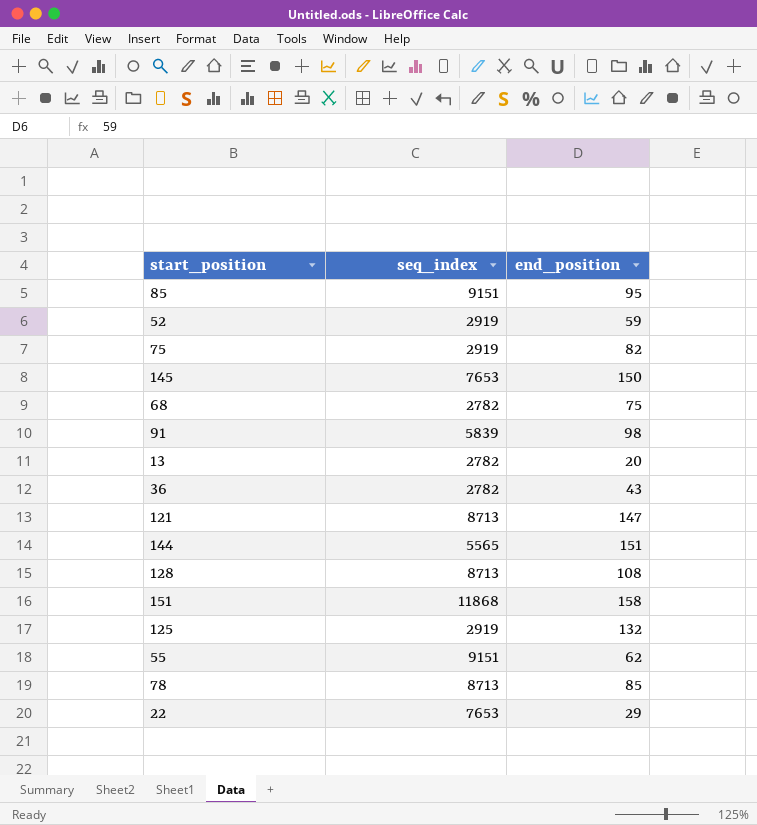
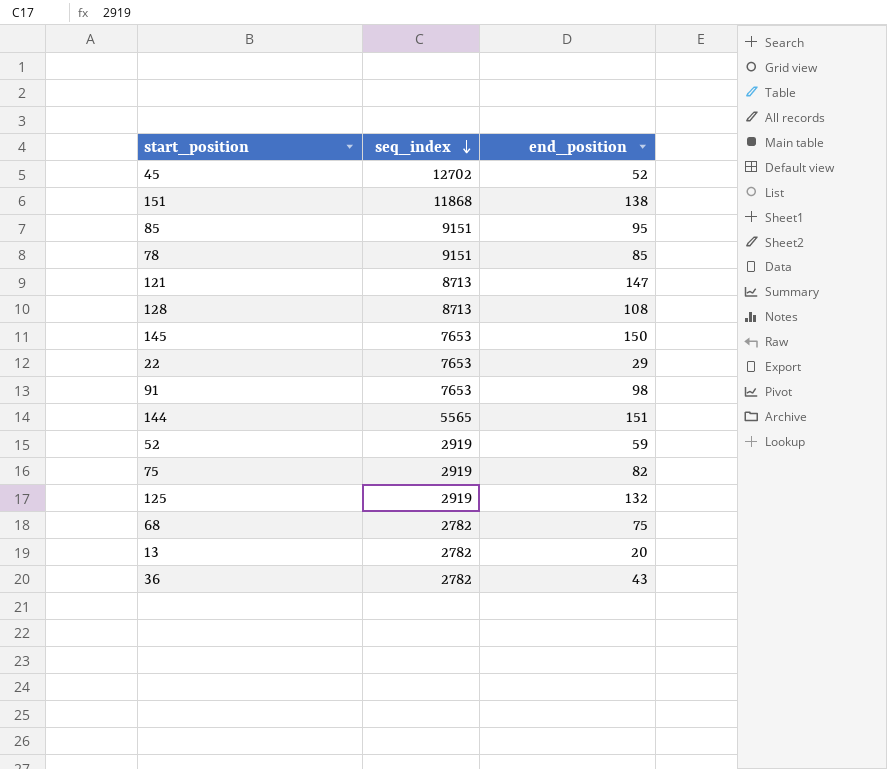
row order: none -> seq_index descending
row 55: 9151 | 62 -> none
row 45: none -> 12702 | 52
151 | end_position: 158 -> 138
78 | seq_index: 8713 -> 9151
91 | seq_index: 5839 -> 7653

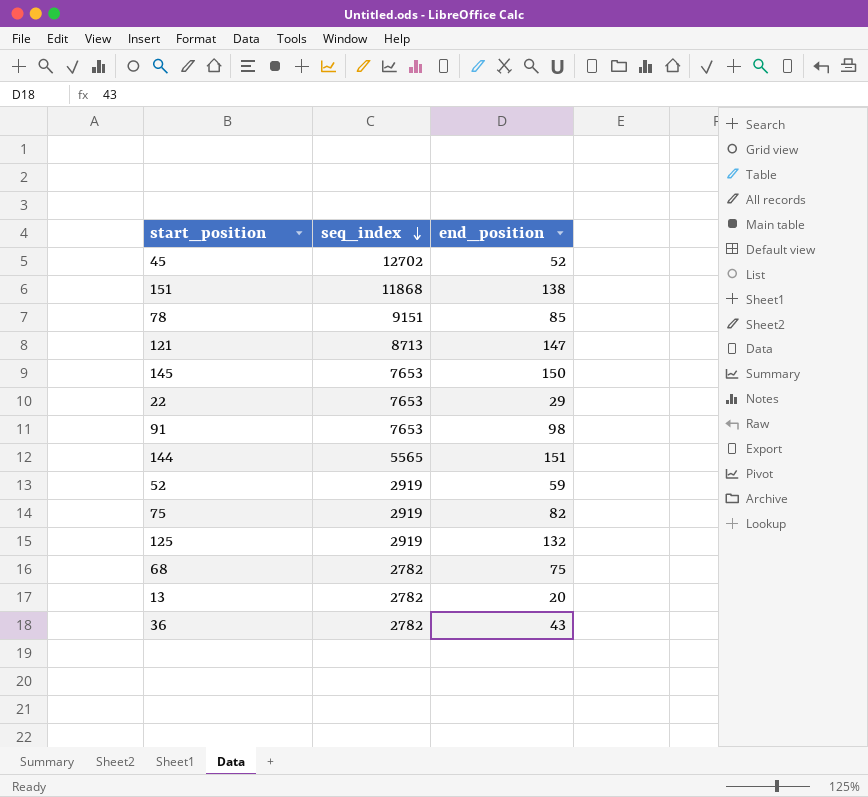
row 85: 9151 | 95 -> none
row 128: 8713 | 108 -> none

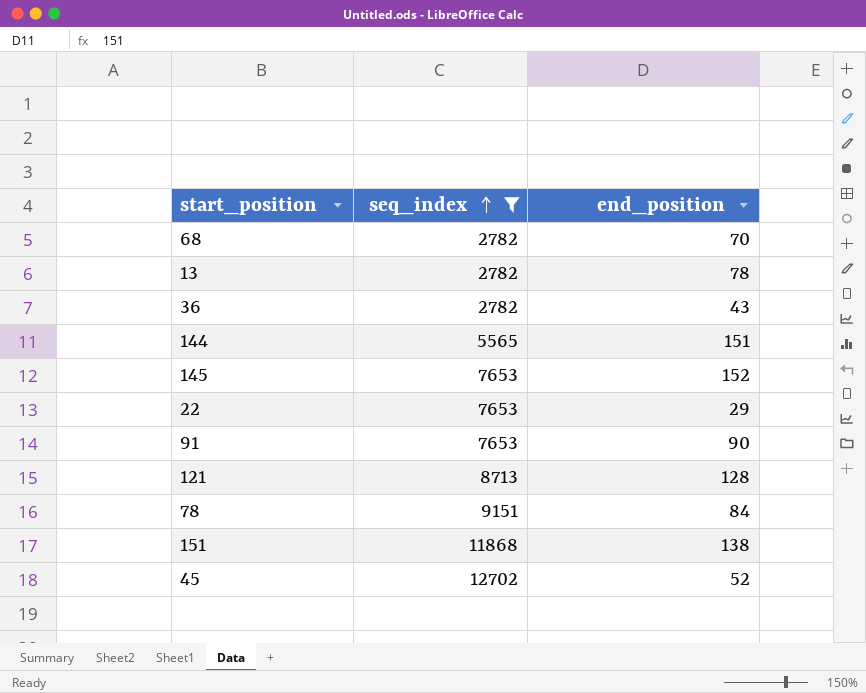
filter: none -> seq_index != 2919
row order: seq_index descending -> seq_index ascending
68 | end_position: 75 -> 70
13 | end_position: 20 -> 78
145 | end_position: 150 -> 152
91 | end_position: 98 -> 90
121 | end_position: 147 -> 128
78 | end_position: 85 -> 84

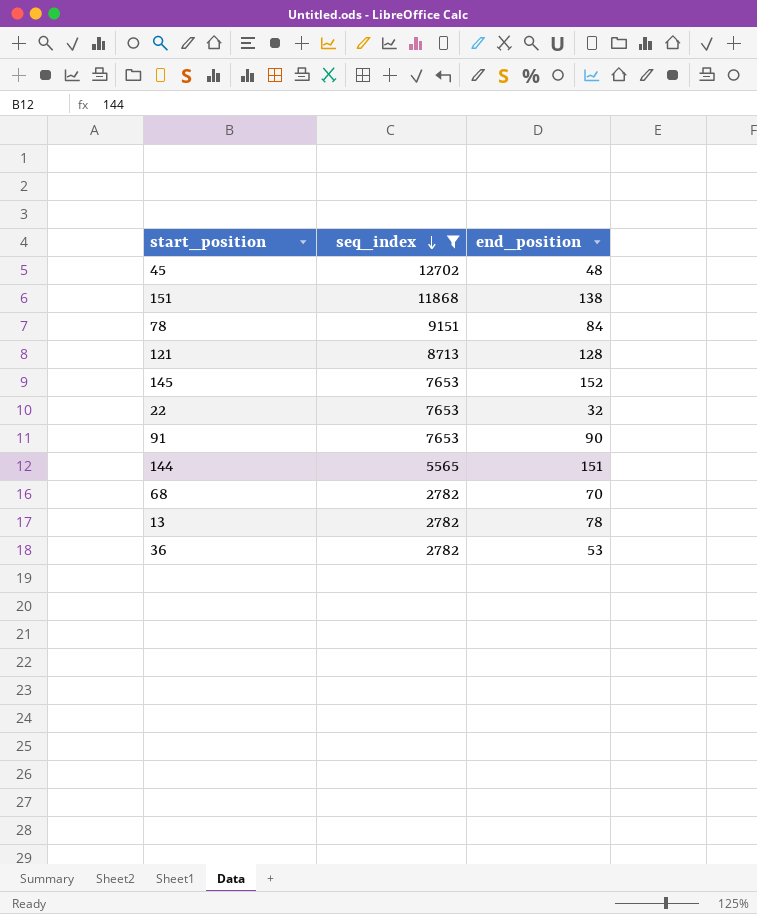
row order: seq_index ascending -> seq_index descending
45 | end_position: 52 -> 48
22 | end_position: 29 -> 32
36 | end_position: 43 -> 53

